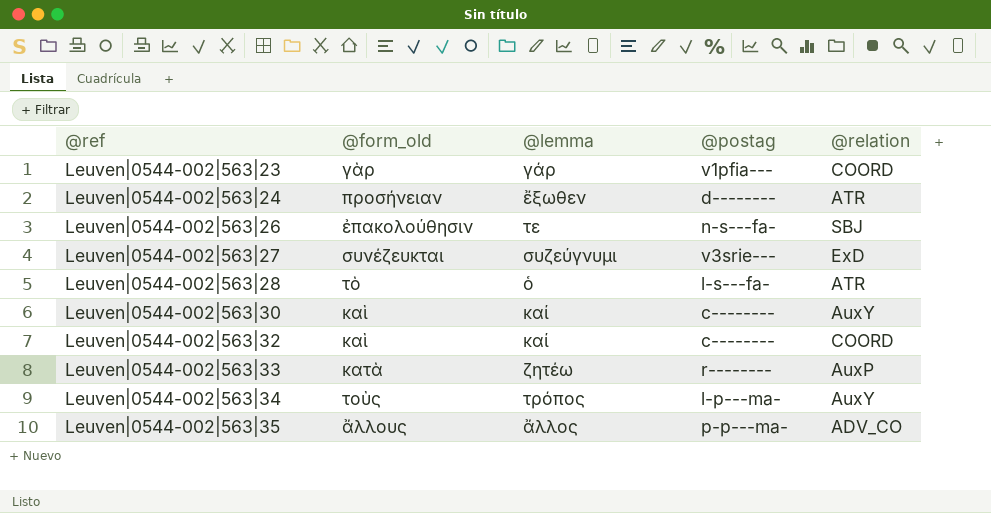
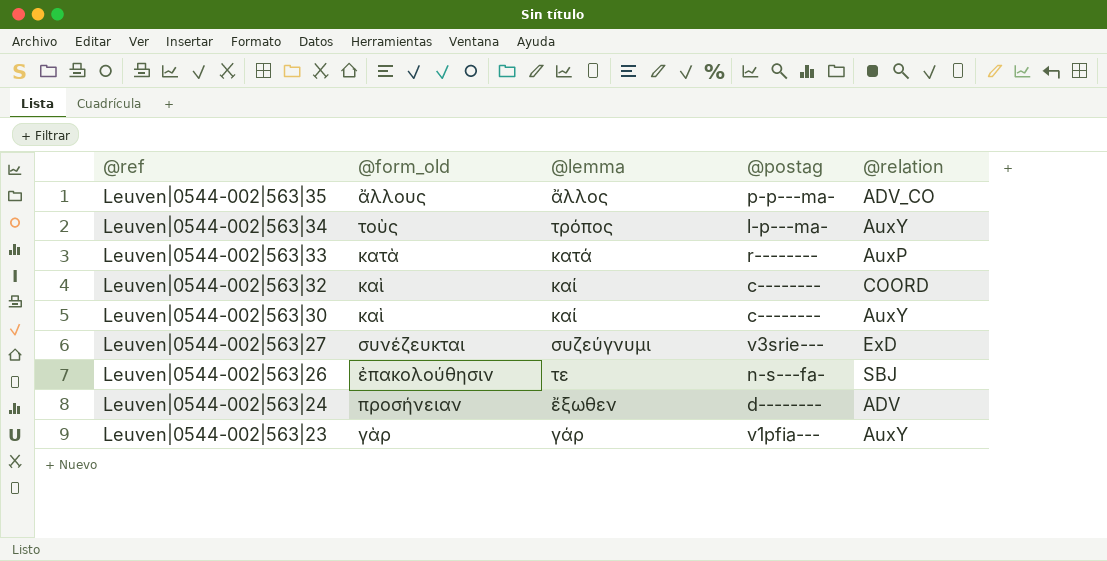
row order: @ref ascending -> @ref descending
row Leuven|0544-002|563|28: τὸ | ὁ | l-s---fa- | ATR -> none
Leuven|0544-002|563|33 | @lemma: ζητέω -> κατά
Leuven|0544-002|563|24 | @relation: ATR -> ADV
Leuven|0544-002|563|23 | @relation: COORD -> AuxY

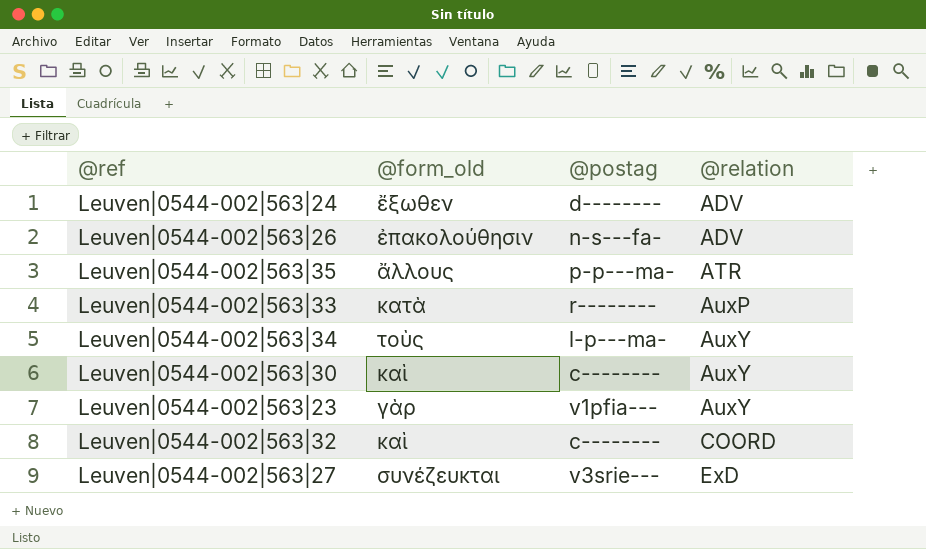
row order: @ref descending -> @relation ascending
column @lemma | position: 3 -> none
Leuven|0544-002|563|24 | @form_old: προσήνειαν -> ἔξωθεν
Leuven|0544-002|563|26 | @relation: SBJ -> ADV
Leuven|0544-002|563|35 | @relation: ADV_CO -> ATR

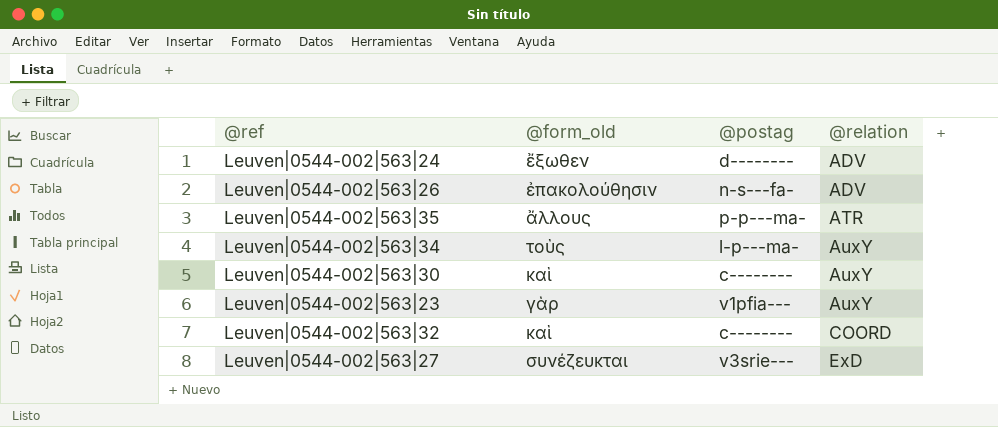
row Leuven|0544-002|563|33: κατὰ | r-------- | AuxP -> none

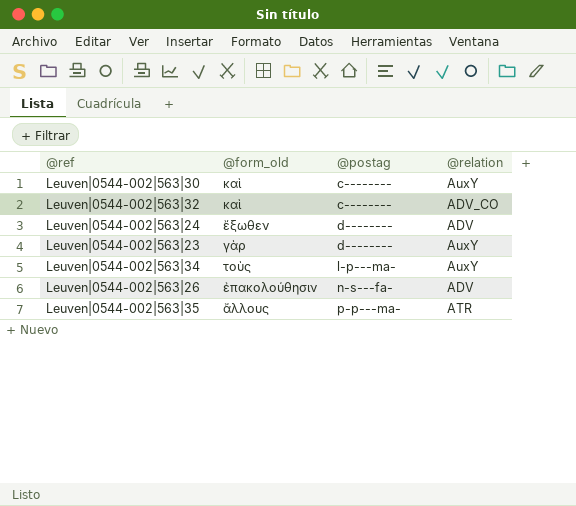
row order: @relation ascending -> @postag ascending
row Leuven|0544-002|563|27: συνέζευκται | v3srie--- | ExD -> none
Leuven|0544-002|563|32 | @relation: COORD -> ADV_CO
Leuven|0544-002|563|23 | @postag: v1pfia--- -> d--------

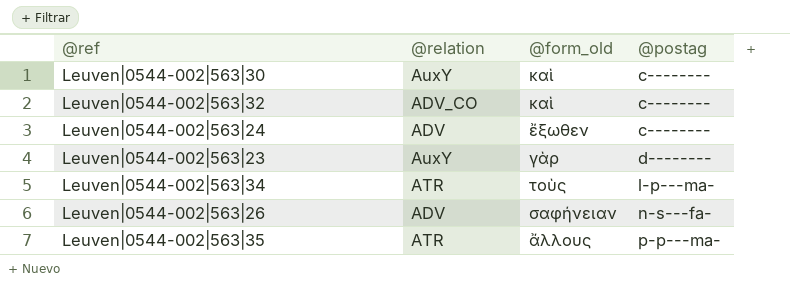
column @relation | position: 4 -> 2
Leuven|0544-002|563|24 | @postag: d-------- -> c--------
Leuven|0544-002|563|34 | @relation: AuxY -> ATR
Leuven|0544-002|563|26 | @form_old: ἐπακολούθησιν -> σαφήνειαν

